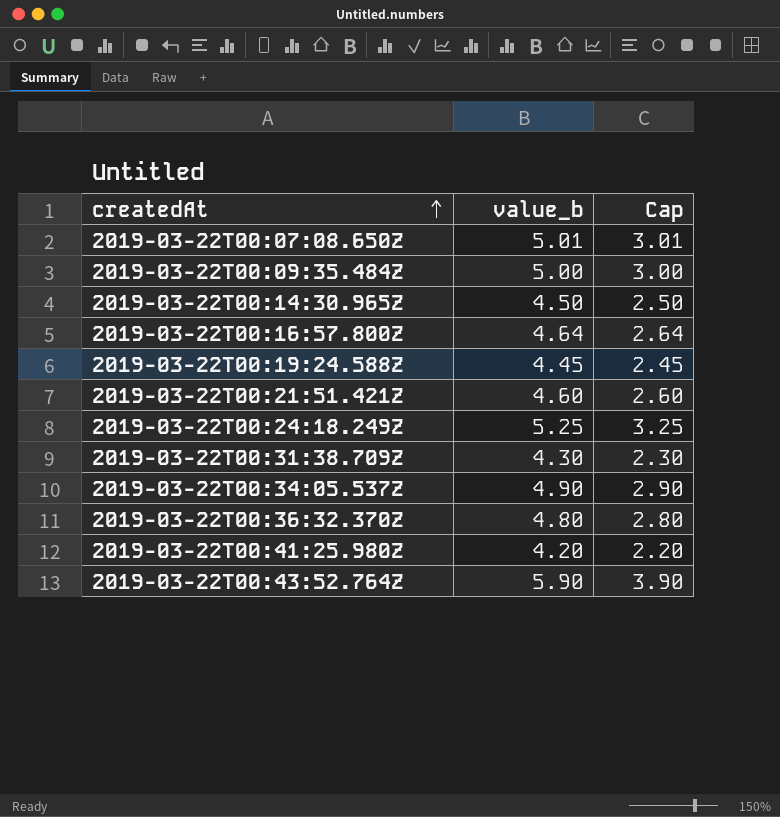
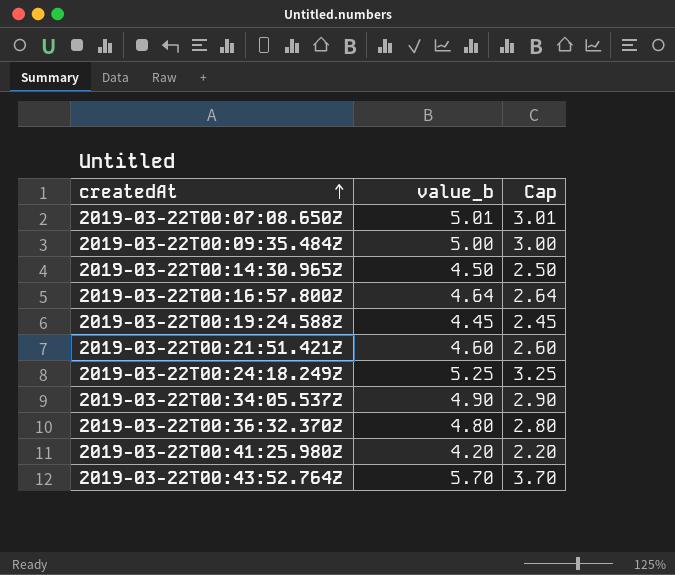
row 2019-03-22T00:31:38.709Z: 4.30 | 2.30 -> none
2019-03-22T00:43:52.764Z | value_b: 5.90 -> 5.70
2019-03-22T00:43:52.764Z | Cap: 3.90 -> 3.70

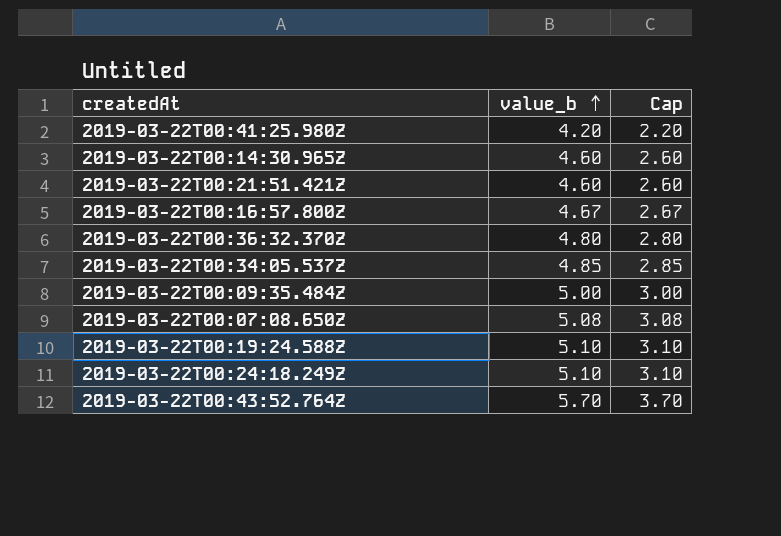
row order: createdAt ascending -> value_b ascending
2019-03-22T00:14:30.965Z | value_b: 4.50 -> 4.60
2019-03-22T00:14:30.965Z | Cap: 2.50 -> 2.60
2019-03-22T00:16:57.800Z | value_b: 4.64 -> 4.67
2019-03-22T00:16:57.800Z | Cap: 2.64 -> 2.67
2019-03-22T00:34:05.537Z | value_b: 4.90 -> 4.85
2019-03-22T00:34:05.537Z | Cap: 2.90 -> 2.85
2019-03-22T00:07:08.650Z | value_b: 5.01 -> 5.08
2019-03-22T00:07:08.650Z | Cap: 3.01 -> 3.08
2019-03-22T00:19:24.588Z | value_b: 4.45 -> 5.10
2019-03-22T00:19:24.588Z | Cap: 2.45 -> 3.10
2019-03-22T00:24:18.249Z | value_b: 5.25 -> 5.10
2019-03-22T00:24:18.249Z | Cap: 3.25 -> 3.10

